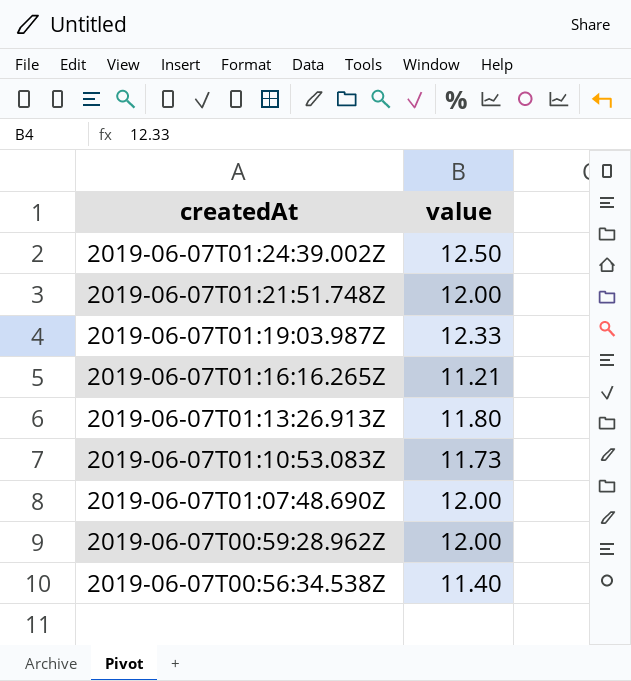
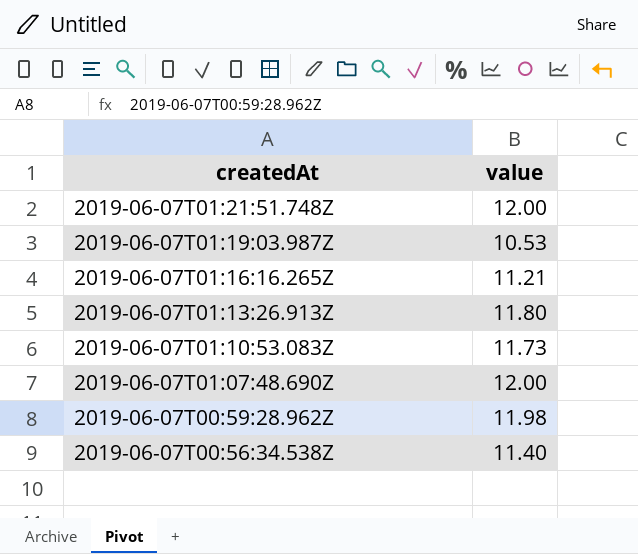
row 2019-06-07T01:24:39.002Z: 12.50 -> none
2019-06-07T01:19:03.987Z | value: 12.33 -> 10.53
2019-06-07T00:59:28.962Z | value: 12.00 -> 11.98

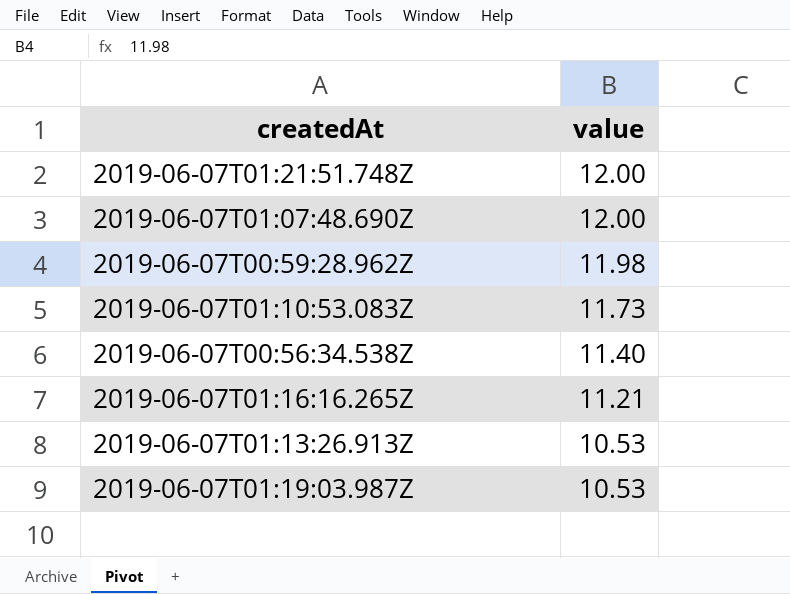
row order: createdAt descending -> value descending
2019-06-07T01:13:26.913Z | value: 11.80 -> 10.53

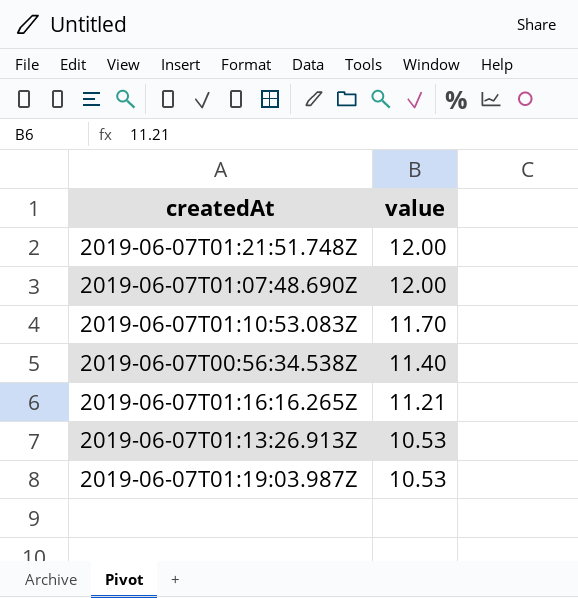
row 2019-06-07T00:59:28.962Z: 11.98 -> none
2019-06-07T01:10:53.083Z | value: 11.73 -> 11.70

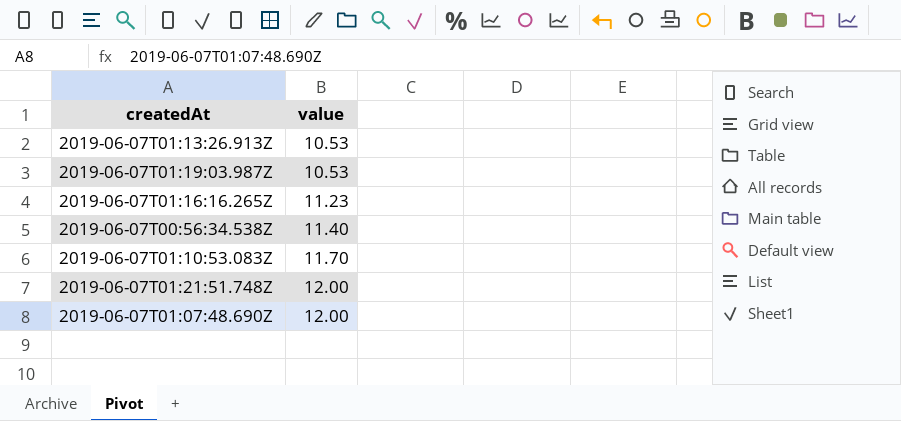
row order: value descending -> value ascending
2019-06-07T01:16:16.265Z | value: 11.21 -> 11.23

